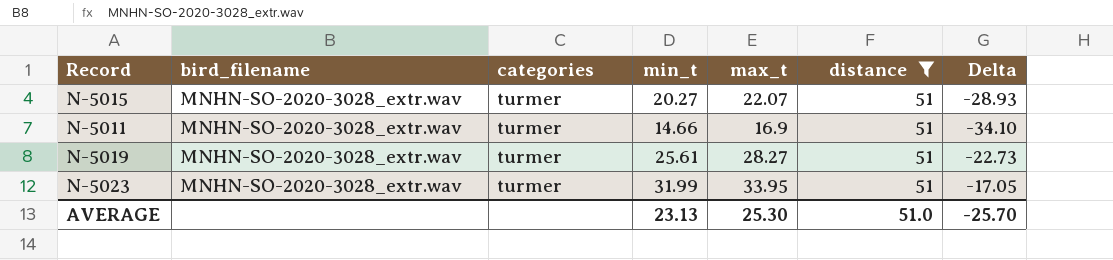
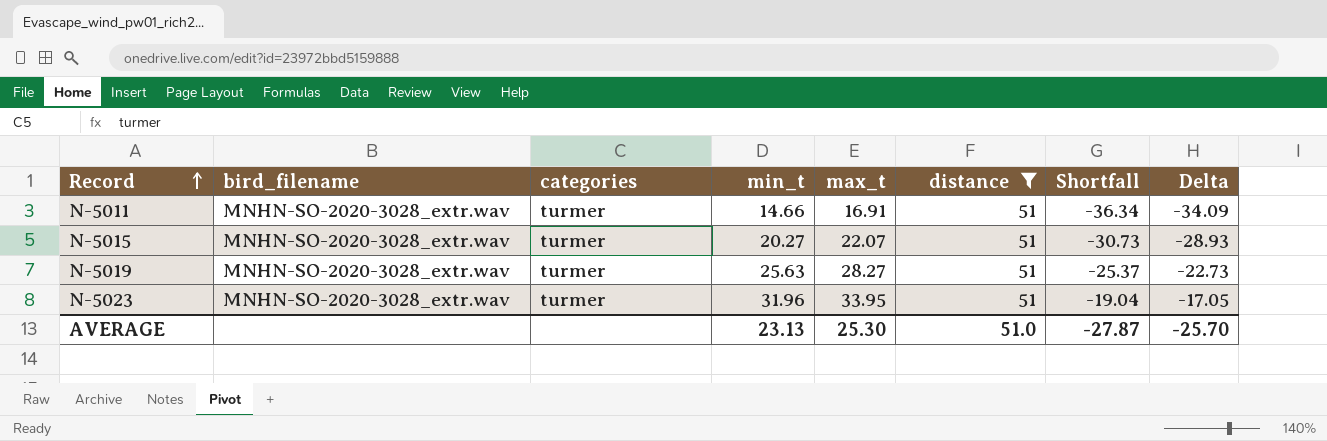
row order: none -> Record ascending
column Shortfall | formula: none -> [min_t] - [distance]
N-5011 | max_t: 16.9 -> 16.91
N-5011 | Delta: -34.10 -> -34.09
N-5019 | min_t: 25.61 -> 25.63
N-5023 | min_t: 31.99 -> 31.96

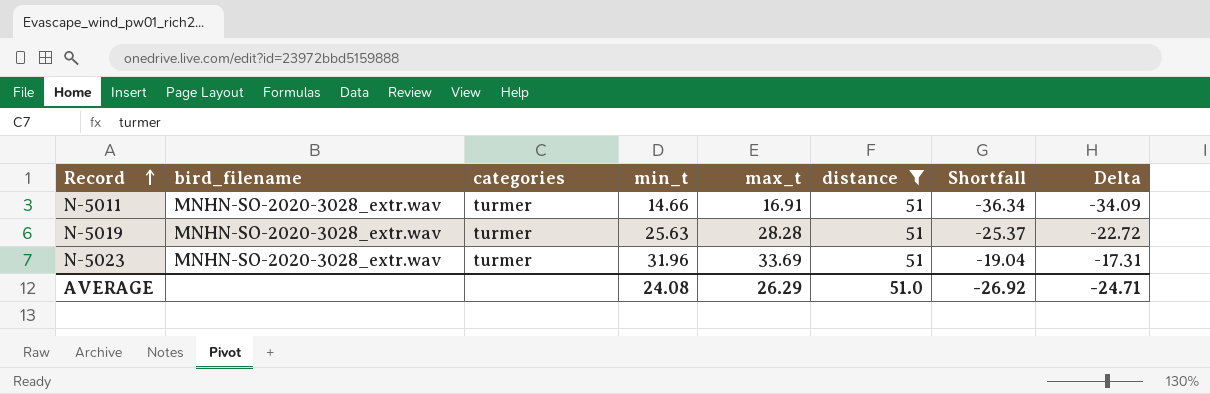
row N-5015: MNHN-SO-2020-3028_extr.wav | turmer | 20.27 | 22.07 | 51 | -30.73 | -28.93 -> none
N-5019 | max_t: 28.27 -> 28.28
N-5019 | Delta: -22.73 -> -22.72
N-5023 | max_t: 33.95 -> 33.69
N-5023 | Delta: -17.05 -> -17.31
AVERAGE | min_t: 23.13 -> 24.08
AVERAGE | max_t: 25.30 -> 26.29
AVERAGE | Shortfall: -27.87 -> -26.92
AVERAGE | Delta: -25.70 -> -24.71

